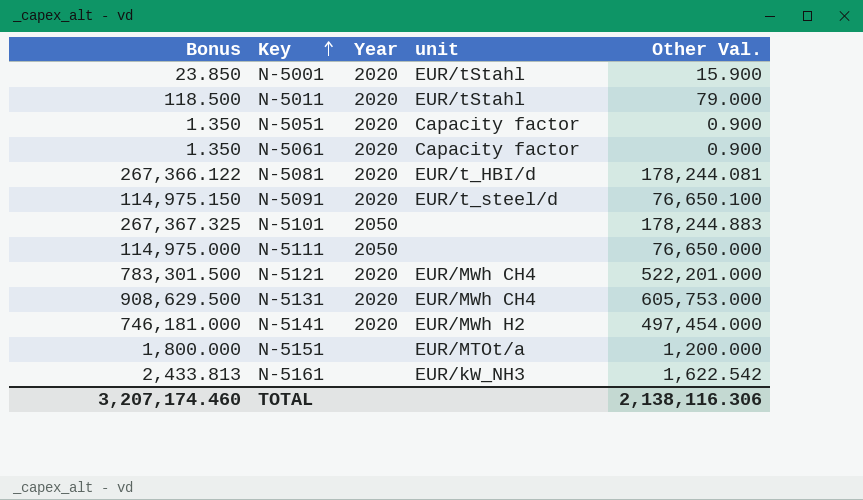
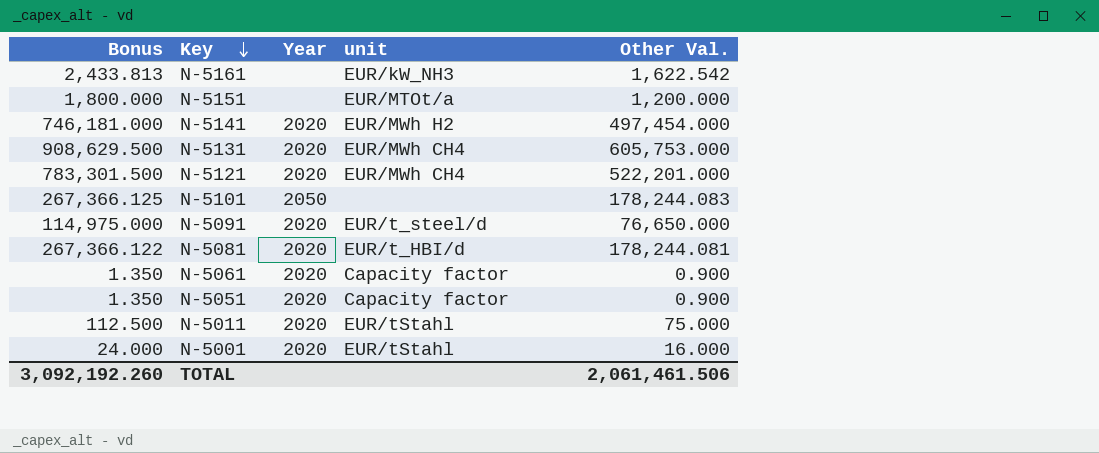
row order: Key ascending -> Key descending
row N-5111: 114,975.000 | 2050 | none | 76,650.000 -> none
N-5101 | Bonus: 267,367.325 -> 267,366.125
N-5101 | Other Val.: 178,244.883 -> 178,244.083
N-5091 | Bonus: 114,975.150 -> 114,975.000
N-5091 | Other Val.: 76,650.100 -> 76,650.000
N-5011 | Bonus: 118.500 -> 112.500
N-5011 | Other Val.: 79.000 -> 75.000
N-5001 | Bonus: 23.850 -> 24.000
N-5001 | Other Val.: 15.900 -> 16.000
TOTAL | Bonus: 3,207,174.460 -> 3,092,192.260
TOTAL | Other Val.: 2,138,116.306 -> 2,061,461.506

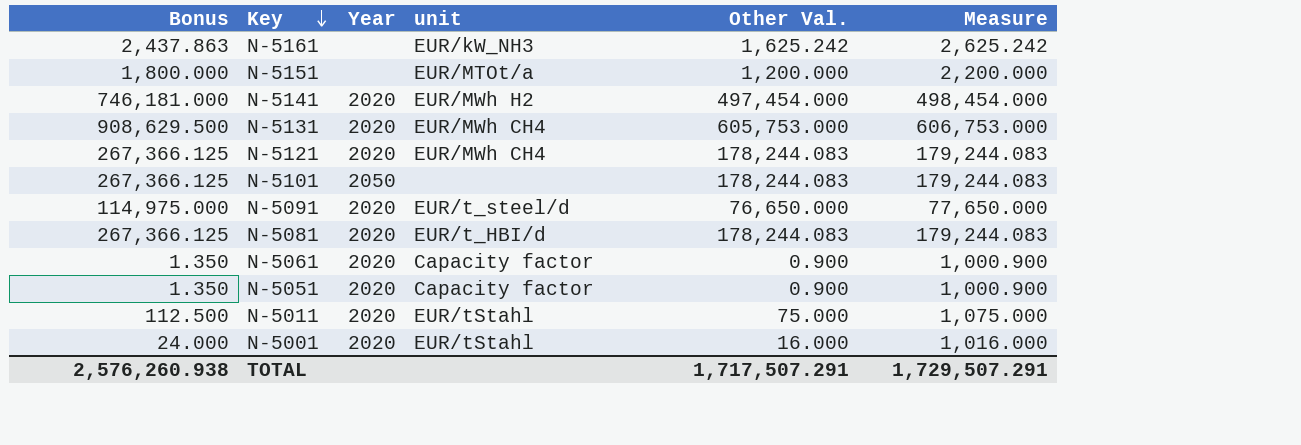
column Measure | formula: none -> [Other Val.] + 1000
N-5161 | Bonus: 2,433.813 -> 2,437.863
N-5161 | Other Val.: 1,622.542 -> 1,625.242
N-5121 | Bonus: 783,301.500 -> 267,366.125
N-5121 | Other Val.: 522,201.000 -> 178,244.083
N-5081 | Bonus: 267,366.122 -> 267,366.125
N-5081 | Other Val.: 178,244.081 -> 178,244.083
TOTAL | Bonus: 3,092,192.260 -> 2,576,260.938
TOTAL | Other Val.: 2,061,461.506 -> 1,717,507.291

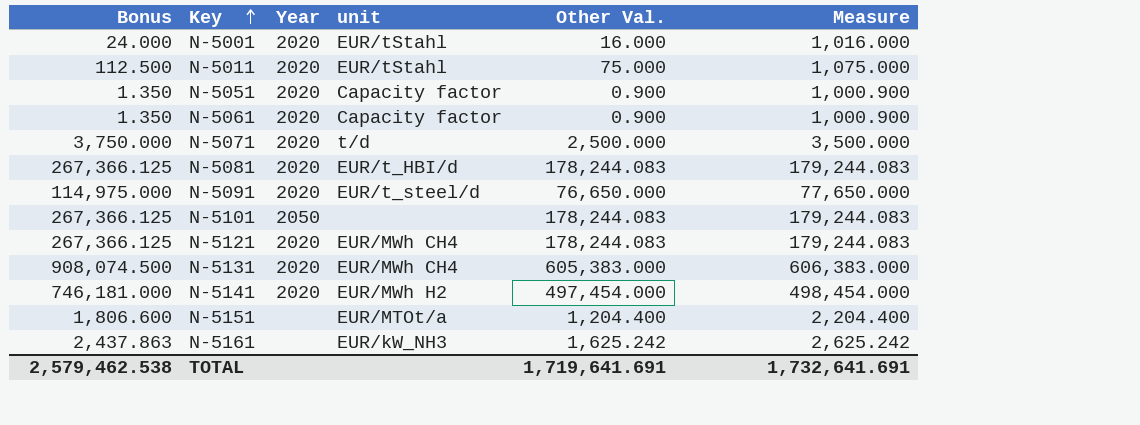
row order: Key descending -> Key ascending
row N-5071: none -> 3,750.000 | 2020 | t/d | 2,500.000 | 3,500.000
N-5131 | Bonus: 908,629.500 -> 908,074.500
N-5131 | Other Val.: 605,753.000 -> 605,383.000
N-5131 | Measure: 606,753.000 -> 606,383.000
N-5151 | Bonus: 1,800.000 -> 1,806.600
N-5151 | Other Val.: 1,200.000 -> 1,204.400
N-5151 | Measure: 2,200.000 -> 2,204.400
TOTAL | Bonus: 2,576,260.938 -> 2,579,462.538
TOTAL | Other Val.: 1,717,507.291 -> 1,719,641.691
TOTAL | Measure: 1,729,507.291 -> 1,732,641.691

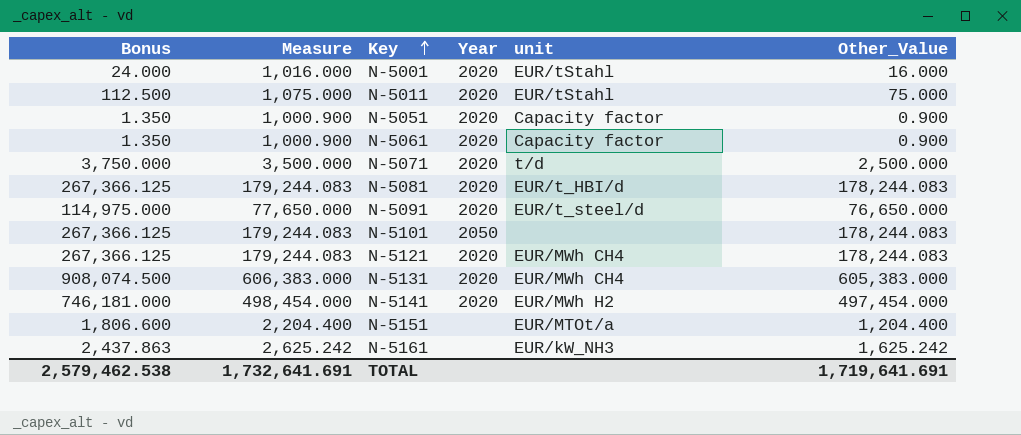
column Measure | position: 6 -> 2
column name: Other Val. -> Other_Value

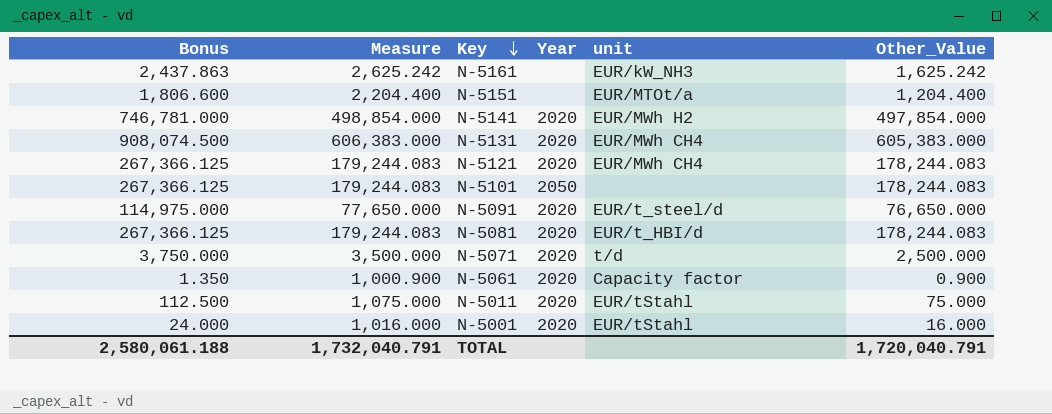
row order: Key ascending -> Key descending
row N-5051: 1.350 | 1,000.900 | 2020 | Capacity factor | 0.900 -> none
N-5141 | Bonus: 746,181.000 -> 746,781.000
N-5141 | Measure: 498,454.000 -> 498,854.000
N-5141 | Other_Value: 497,454.000 -> 497,854.000
TOTAL | Bonus: 2,579,462.538 -> 2,580,061.188
TOTAL | Measure: 1,732,641.691 -> 1,732,040.791
TOTAL | Other_Value: 1,719,641.691 -> 1,720,040.791

